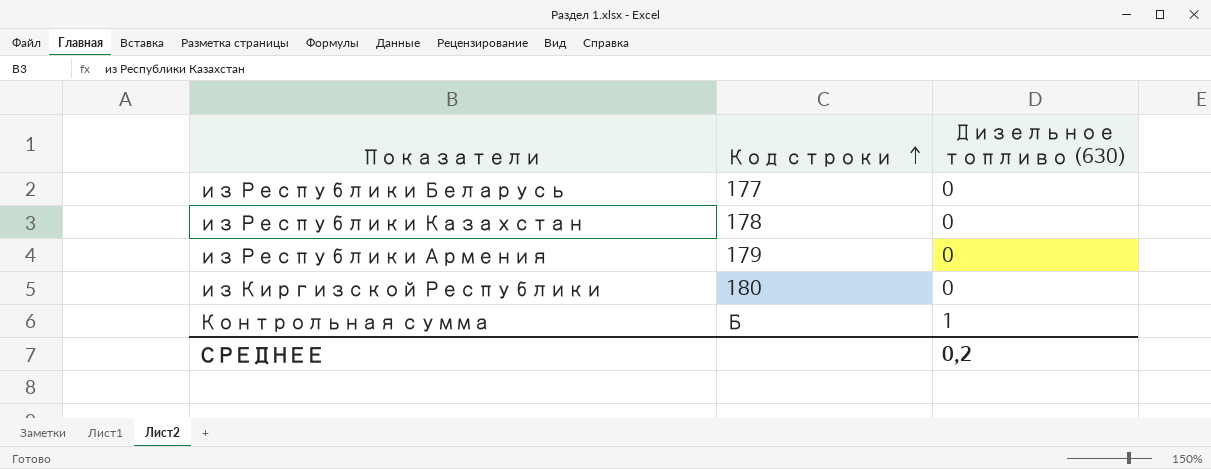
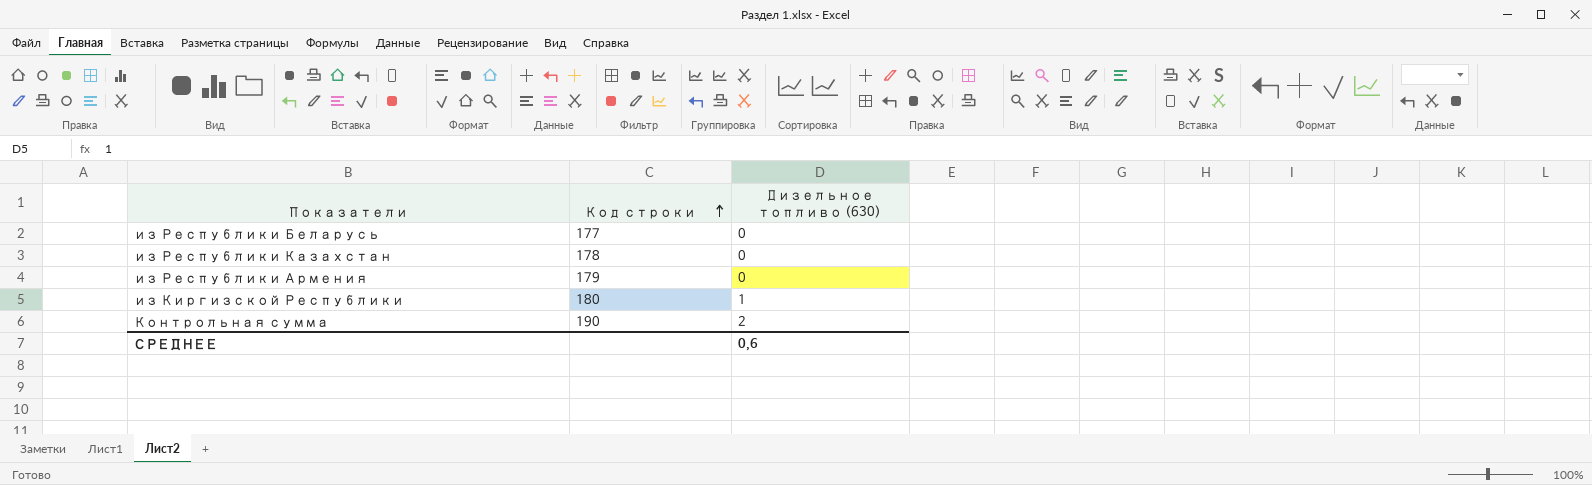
из Киргизской Республики | Дизельное топливо (630): 0 -> 1
Контрольная сумма | Код строки: Б -> 190
Контрольная сумма | Дизельное топливо (630): 1 -> 2
СРЕДНЕЕ | Дизельное топливо (630): 0,2 -> 0,6

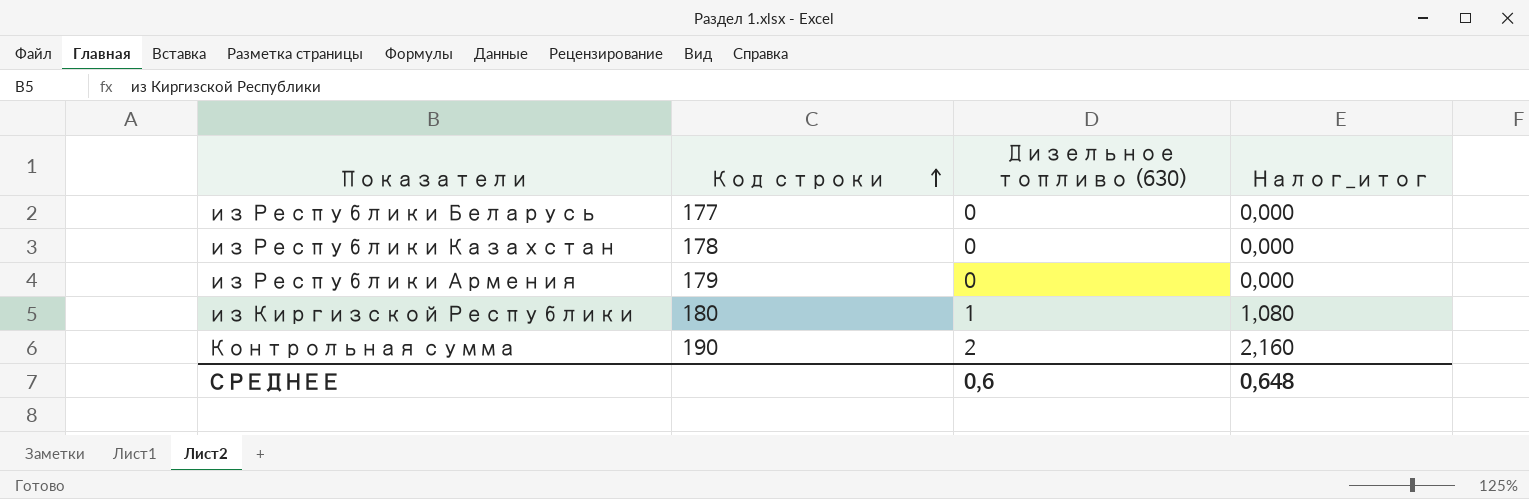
column Налог_итог | formula: none -> [Дизельное топливо (630)] * 1,08

